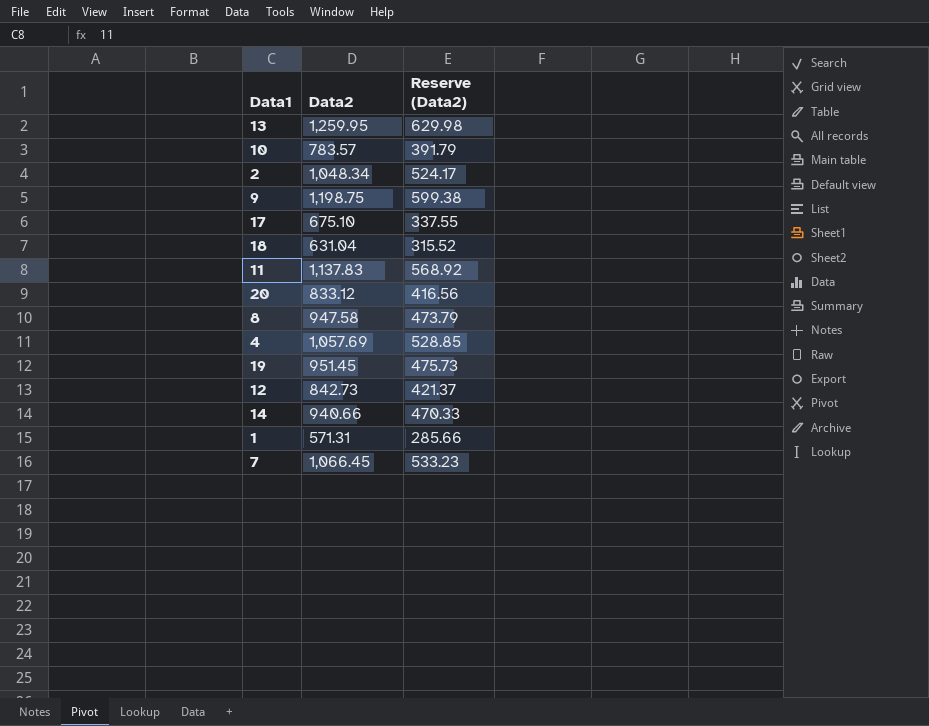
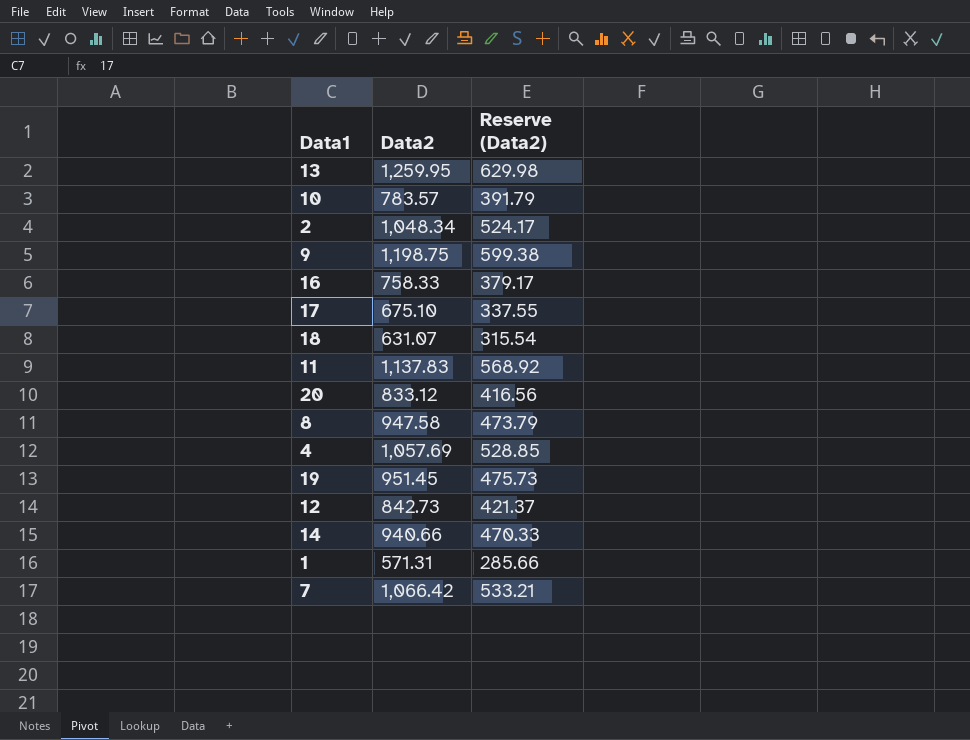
row 16: none -> 758.33 | 379.17
18 | Data2: 631.04 -> 631.07
18 | Reserve (Data2): 315.52 -> 315.54
7 | Data2: 1,066.45 -> 1,066.42
7 | Reserve (Data2): 533.23 -> 533.21

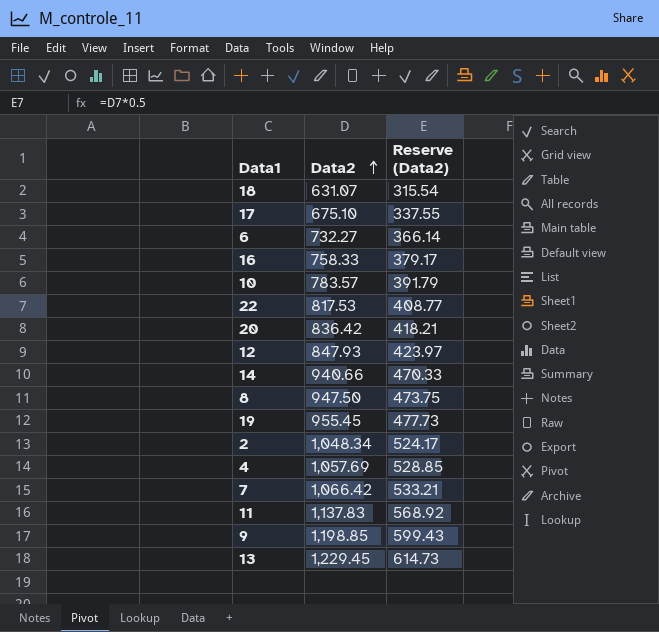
row order: none -> Data2 ascending
row 1: 571.31 | 285.66 -> none
row 6: none -> 732.27 | 366.14
row 22: none -> 817.53 | 408.77
20 | Data2: 833.12 -> 836.42
20 | Reserve (Data2): 416.56 -> 418.21
12 | Data2: 842.73 -> 847.93
12 | Reserve (Data2): 421.37 -> 423.97
8 | Data2: 947.58 -> 947.50
8 | Reserve (Data2): 473.79 -> 473.75
19 | Data2: 951.45 -> 955.45
19 | Reserve (Data2): 475.73 -> 477.73
9 | Data2: 1,198.75 -> 1,198.85
9 | Reserve (Data2): 599.38 -> 599.43
13 | Data2: 1,259.95 -> 1,229.45
13 | Reserve (Data2): 629.98 -> 614.73

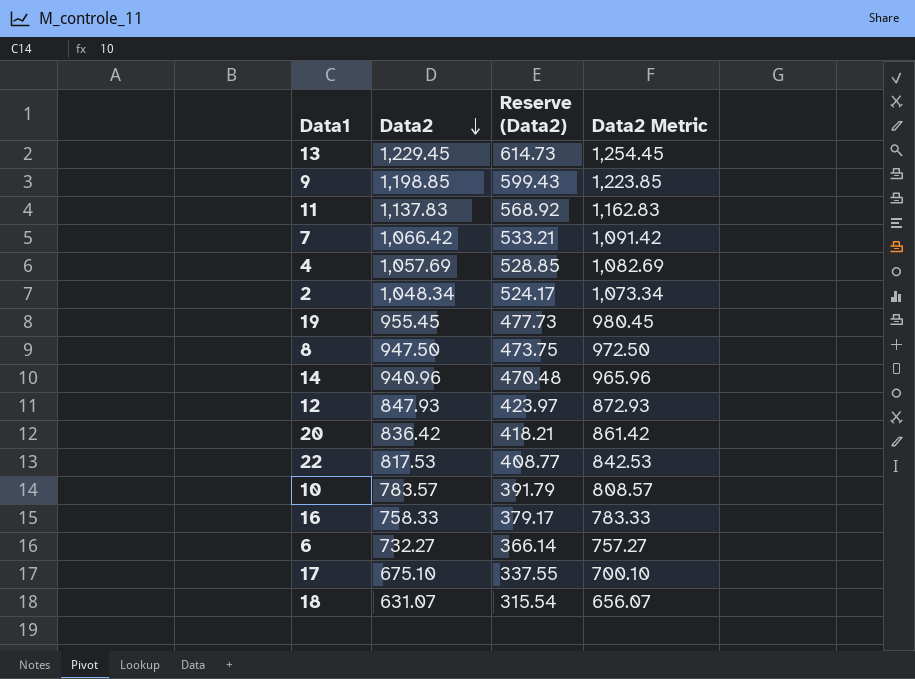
row order: Data2 ascending -> Data2 descending
column Data2 Metric | formula: none -> [Data2] + 25
14 | Data2: 940.66 -> 940.96
14 | Reserve (Data2): 470.33 -> 470.48

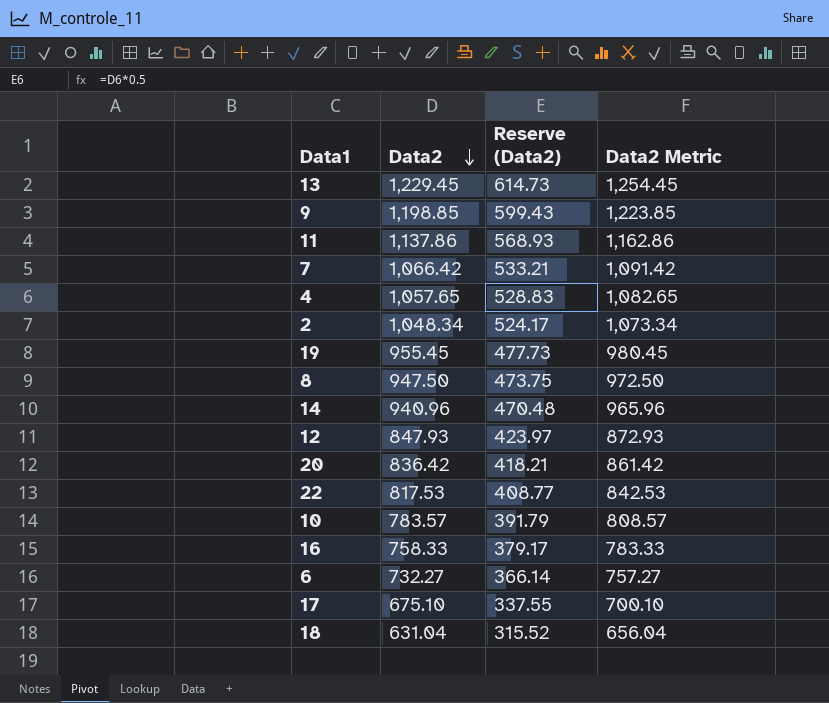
11 | Data2: 1,137.83 -> 1,137.86
11 | Reserve (Data2): 568.92 -> 568.93
11 | Data2 Metric: 1,162.83 -> 1,162.86
4 | Data2: 1,057.69 -> 1,057.65
4 | Reserve (Data2): 528.85 -> 528.83
4 | Data2 Metric: 1,082.69 -> 1,082.65
18 | Data2: 631.07 -> 631.04
18 | Reserve (Data2): 315.54 -> 315.52
18 | Data2 Metric: 656.07 -> 656.04

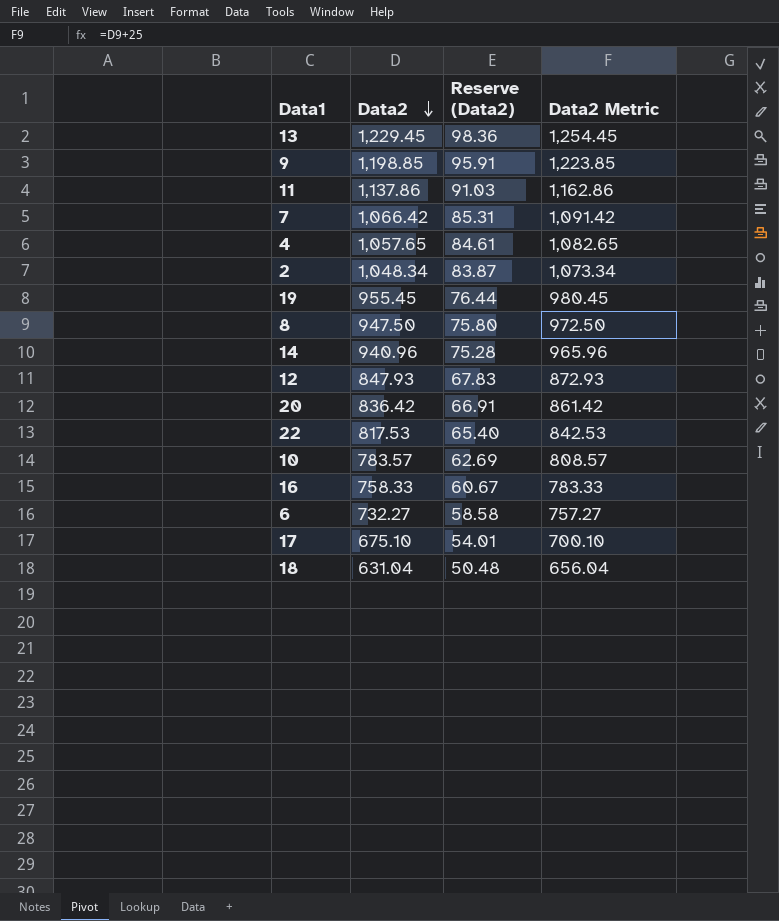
column Reserve (Data2) | formula: [Data2] * 0.5 -> [Data2] * 0.08

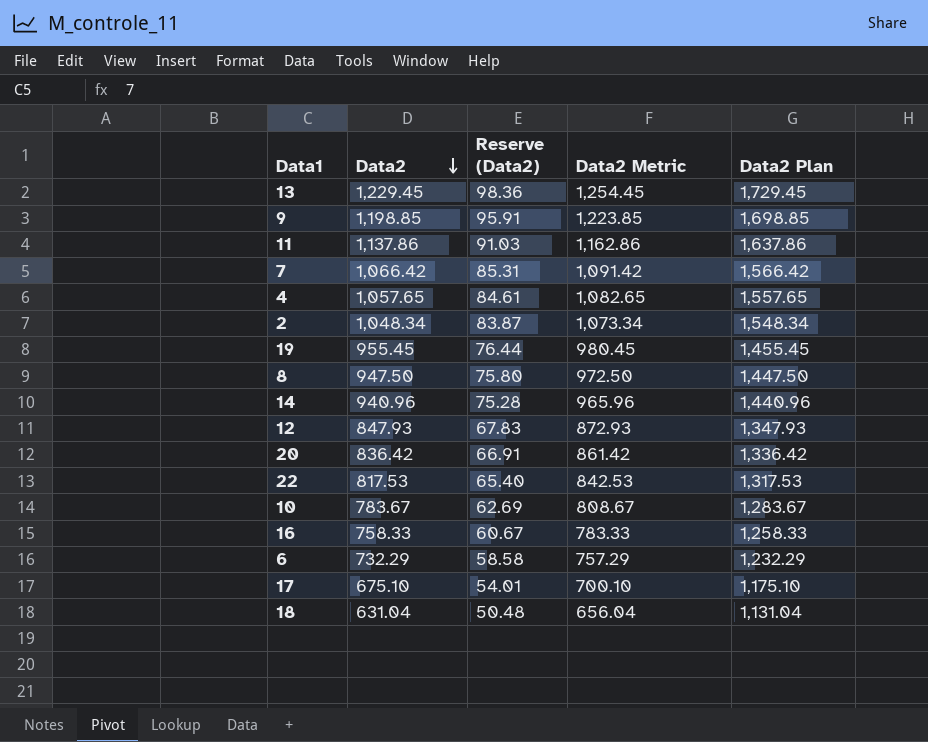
column Data2 Plan | formula: none -> [Data2] + 500
10 | Data2: 783.57 -> 783.67
10 | Data2 Metric: 808.57 -> 808.67
6 | Data2: 732.27 -> 732.29
6 | Data2 Metric: 757.27 -> 757.29

